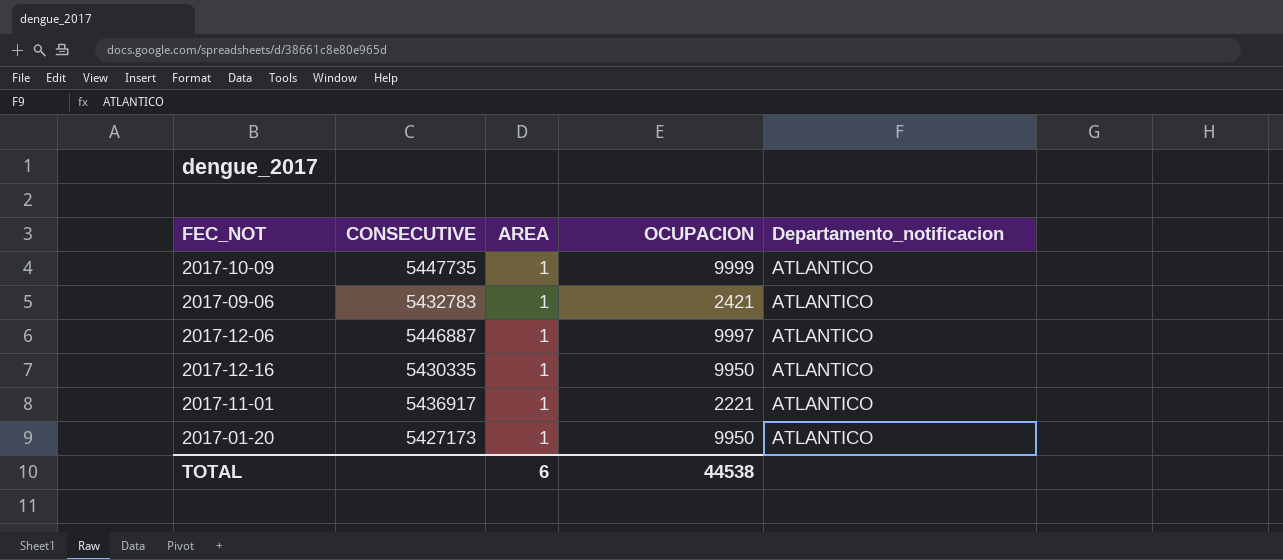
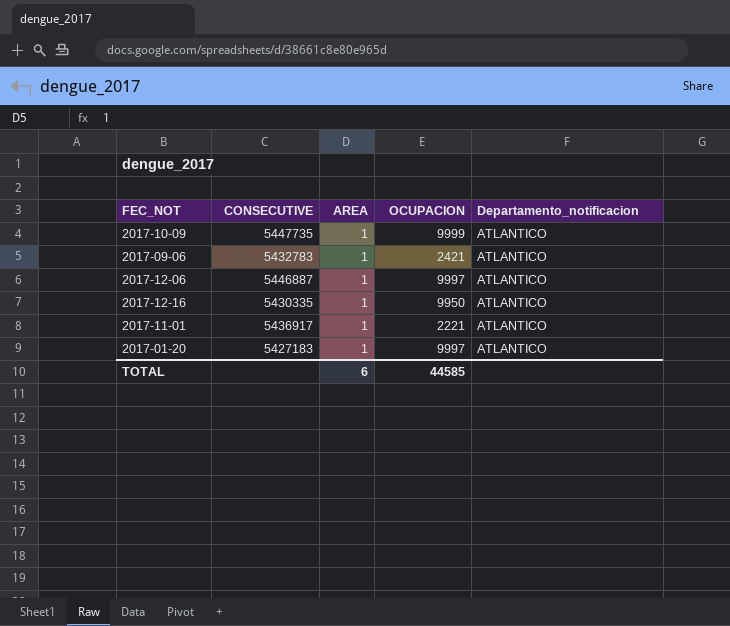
2017-01-20 | CONSECUTIVE: 5427173 -> 5427183
2017-01-20 | OCUPACION: 9950 -> 9997
TOTAL | OCUPACION: 44538 -> 44585

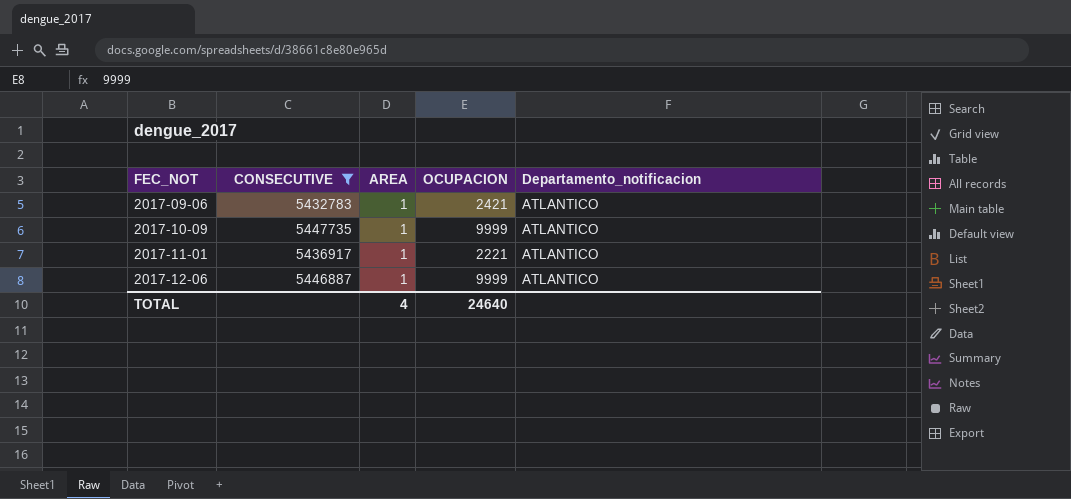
filter: none -> CONSECUTIVE >= 5432783
row order: none -> FEC_NOT ascending
2017-12-06 | OCUPACION: 9997 -> 9999
TOTAL | AREA: 6 -> 4
TOTAL | OCUPACION: 44585 -> 24640

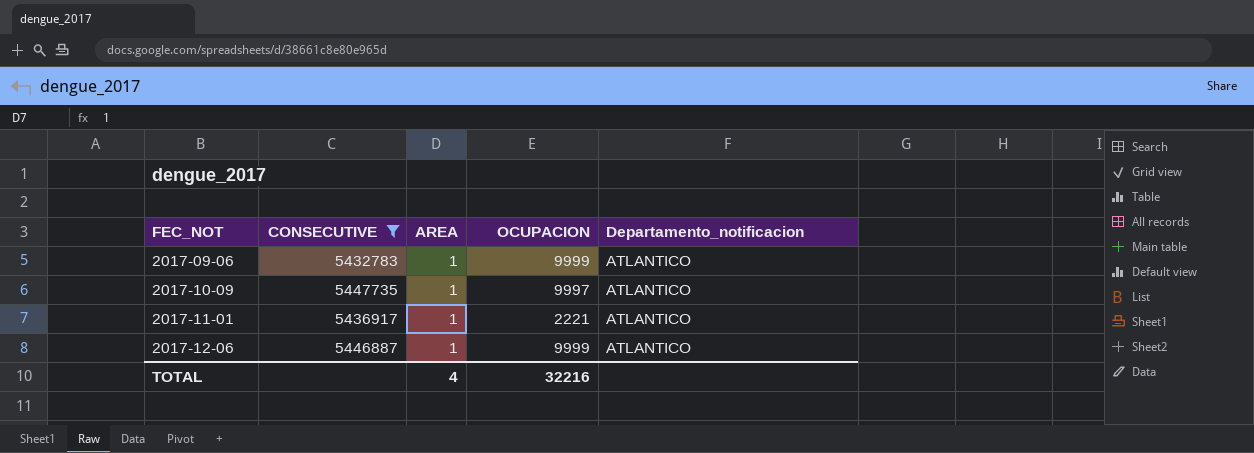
2017-09-06 | OCUPACION: 2421 -> 9999
2017-10-09 | OCUPACION: 9999 -> 9997
TOTAL | OCUPACION: 24640 -> 32216

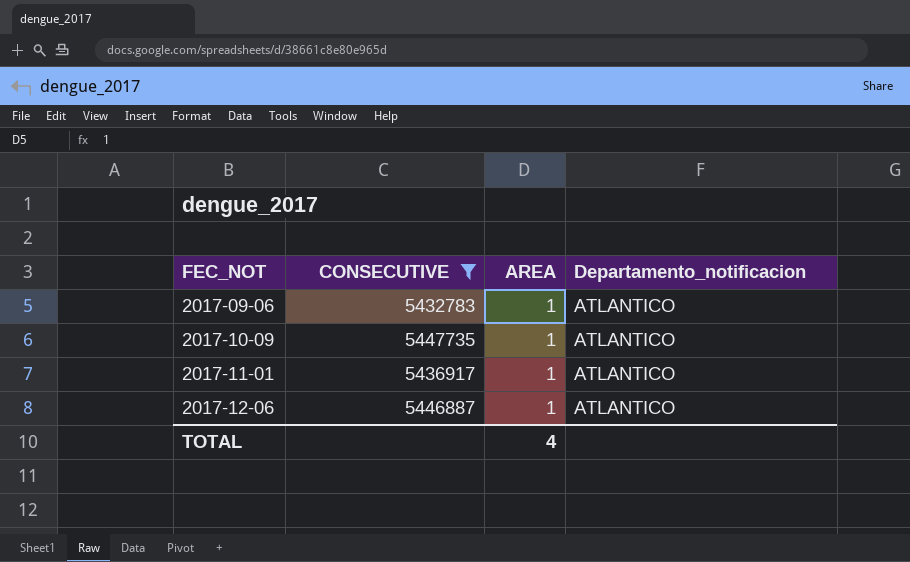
column OCUPACION | position: 4 -> none

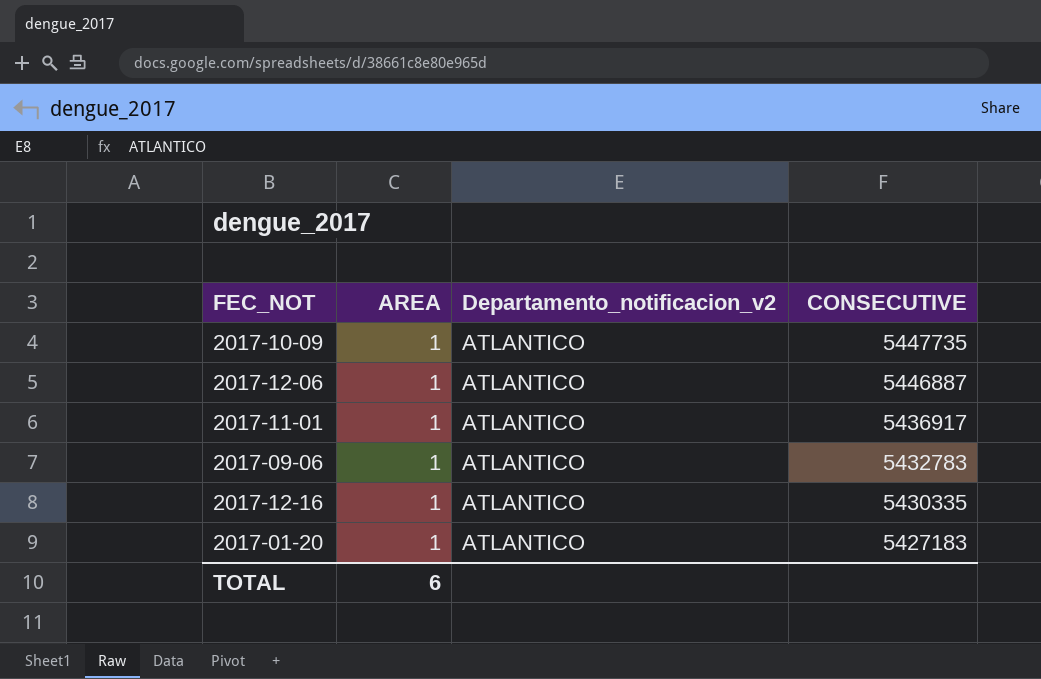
filter: CONSECUTIVE >= 5432783 -> none
row order: FEC_NOT ascending -> CONSECUTIVE descending
column name: Departamento_notificacion -> Departamento_notificacion_v2
column CONSECUTIVE | position: 2 -> 4
TOTAL | AREA: 4 -> 6

